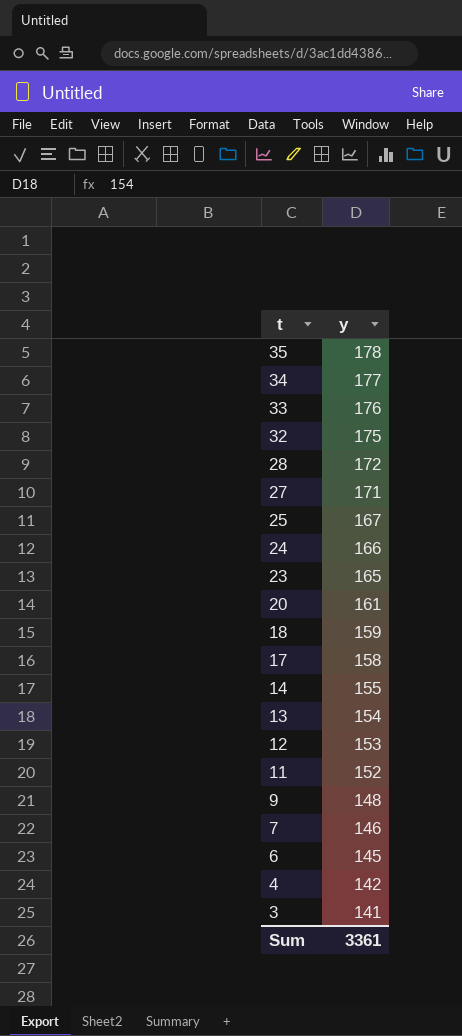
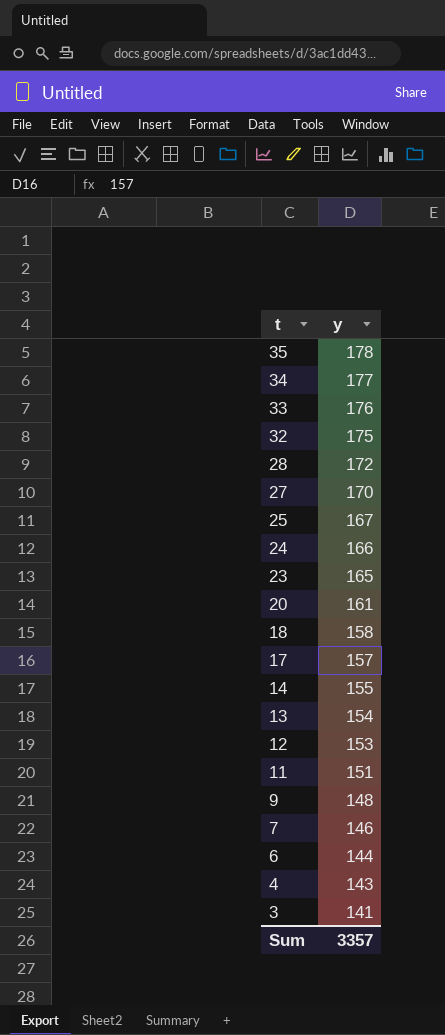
27 | y: 171 -> 170
18 | y: 159 -> 158
17 | y: 158 -> 157
11 | y: 152 -> 151
6 | y: 145 -> 144
4 | y: 142 -> 143
Sum | y: 3361 -> 3357

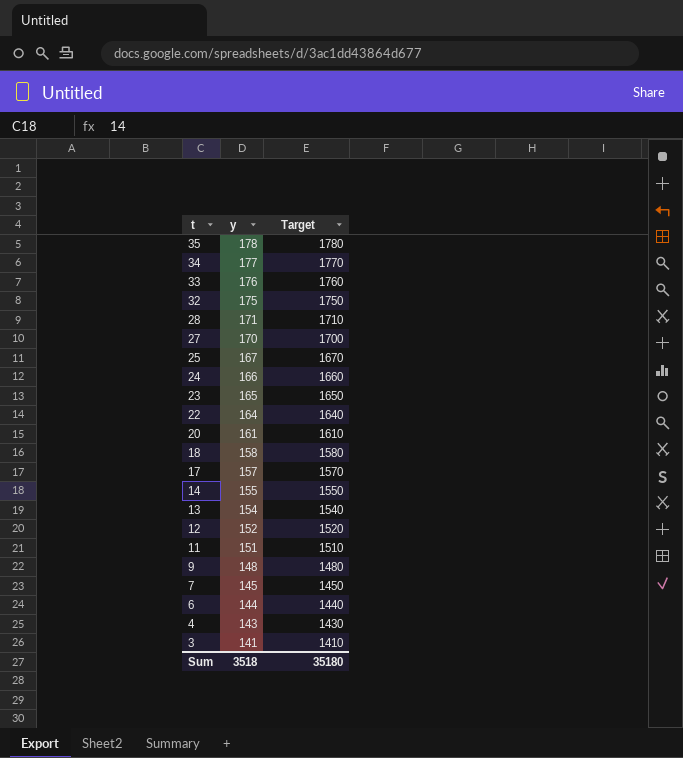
column Target | formula: none -> [y] * 10
28 | y: 172 -> 171
row 22: none -> 164 | 1640
12 | y: 153 -> 152
7 | y: 146 -> 145
Sum | y: 3357 -> 3518

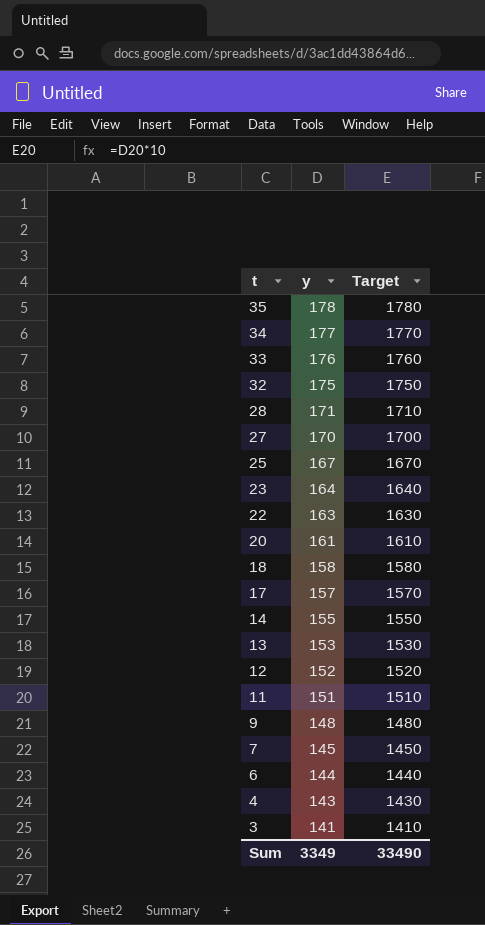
row 24: 166 | 1660 -> none
23 | y: 165 -> 164
23 | Target: 1650 -> 1640
22 | y: 164 -> 163
22 | Target: 1640 -> 1630
13 | y: 154 -> 153
13 | Target: 1540 -> 1530
Sum | y: 3518 -> 3349
Sum | Target: 35180 -> 33490

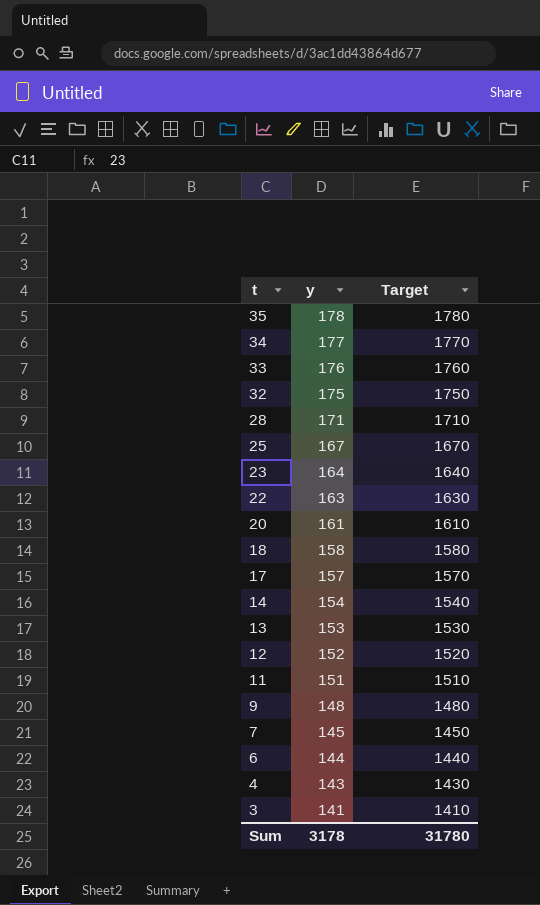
row 27: 170 | 1700 -> none
14 | y: 155 -> 154
14 | Target: 1550 -> 1540
Sum | y: 3349 -> 3178
Sum | Target: 33490 -> 31780

